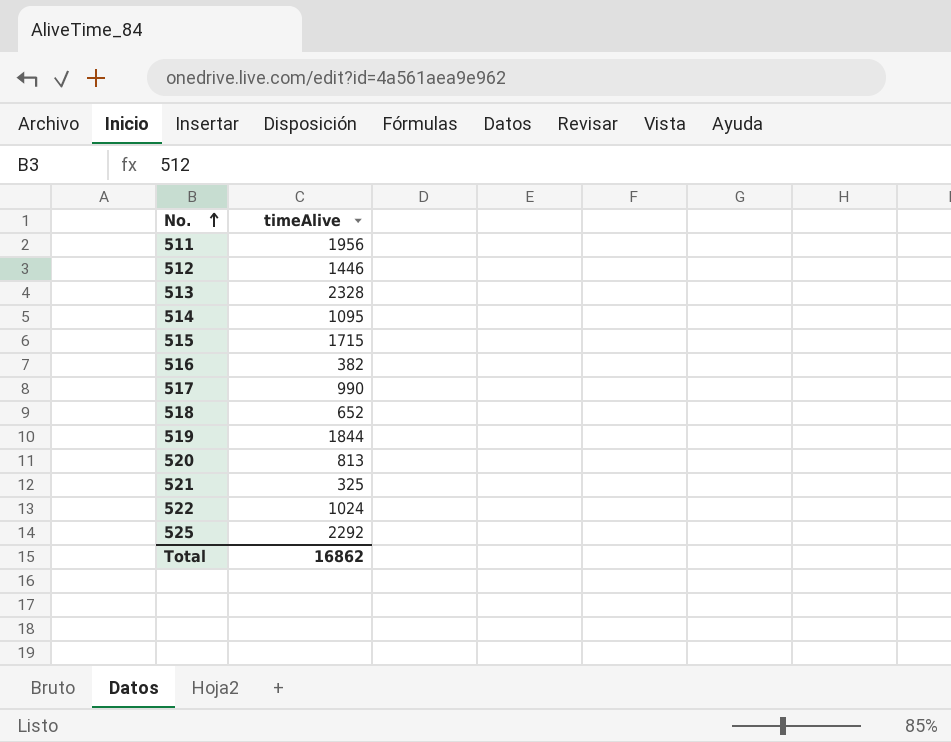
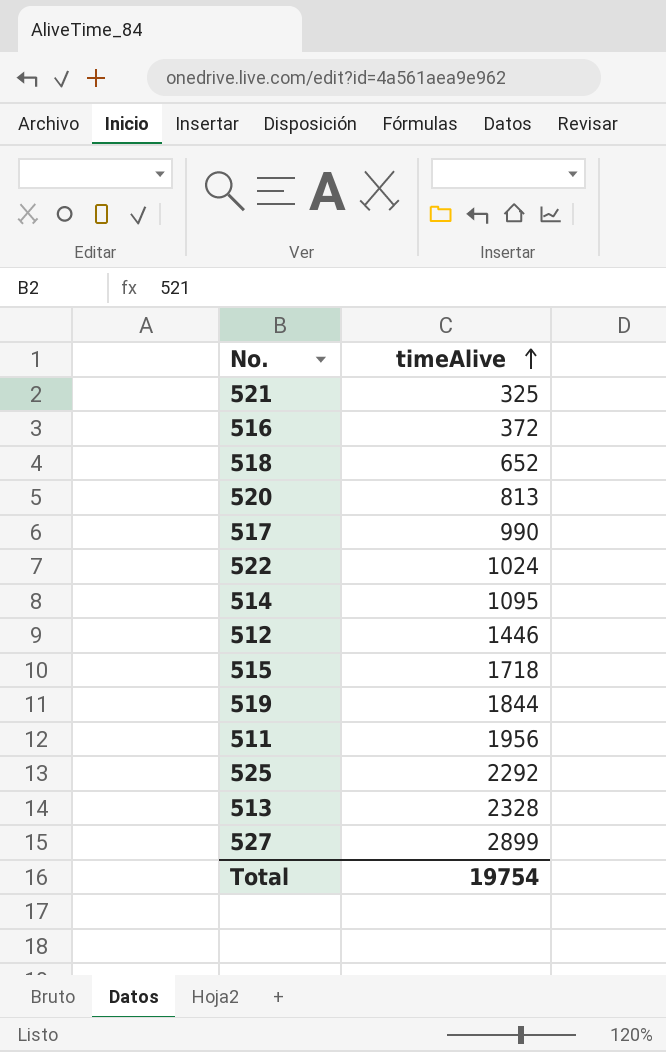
row order: No. ascending -> timeAlive ascending
516 | timeAlive: 382 -> 372
515 | timeAlive: 1715 -> 1718
row 527: none -> 2899
Total | timeAlive: 16862 -> 19754

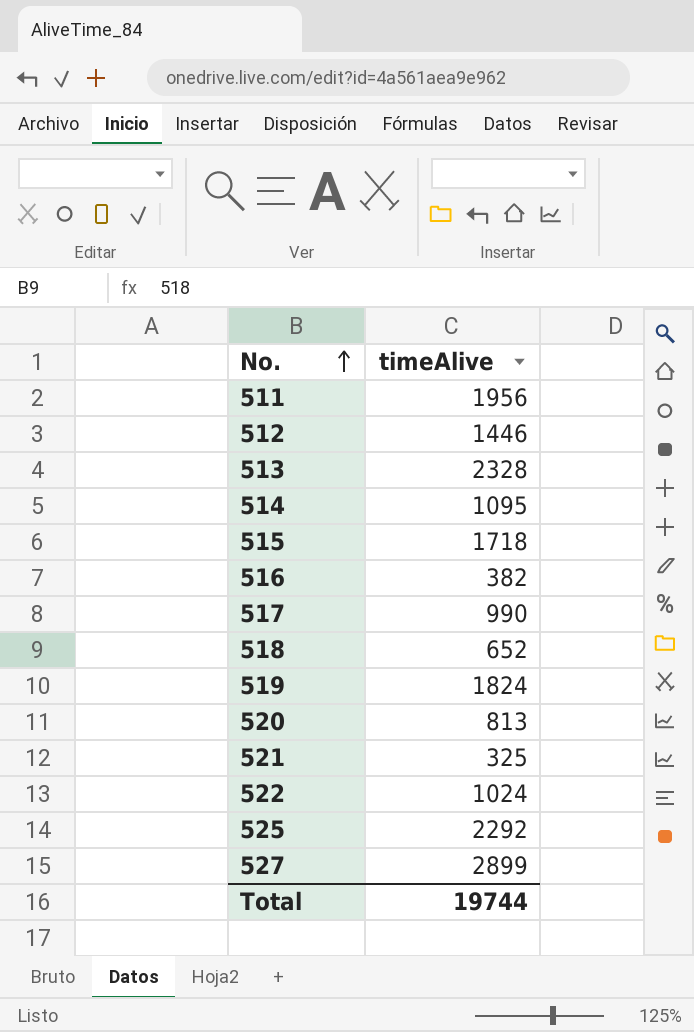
row order: timeAlive ascending -> No. ascending
516 | timeAlive: 372 -> 382
519 | timeAlive: 1844 -> 1824
Total | timeAlive: 19754 -> 19744

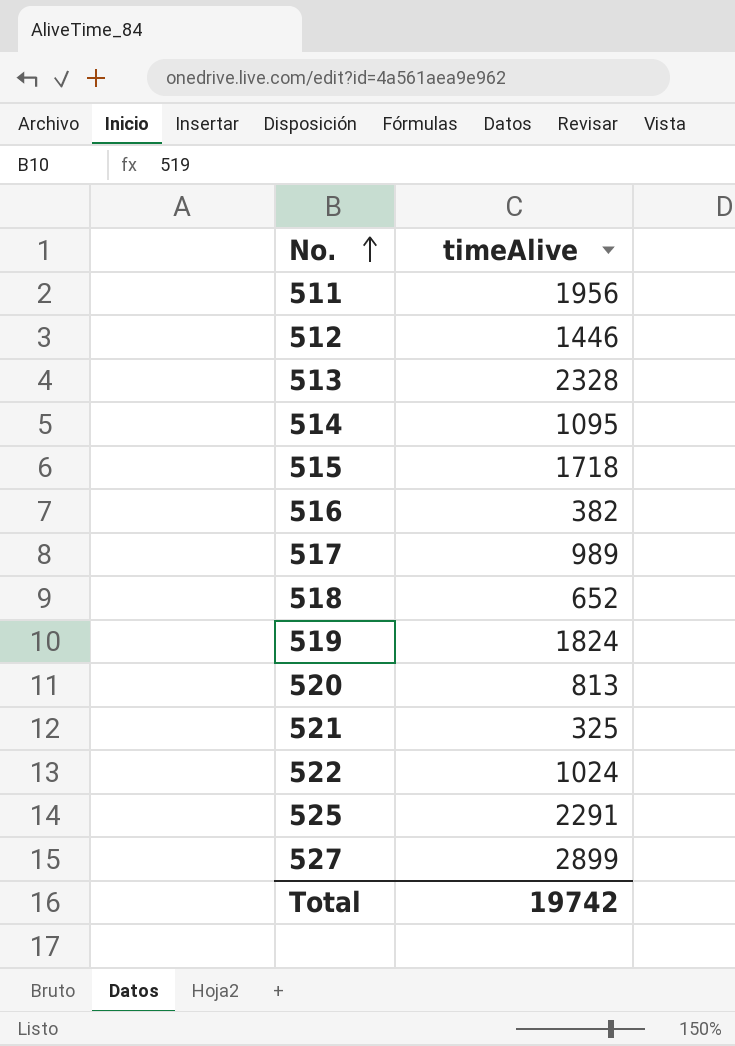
517 | timeAlive: 990 -> 989
525 | timeAlive: 2292 -> 2291
Total | timeAlive: 19744 -> 19742

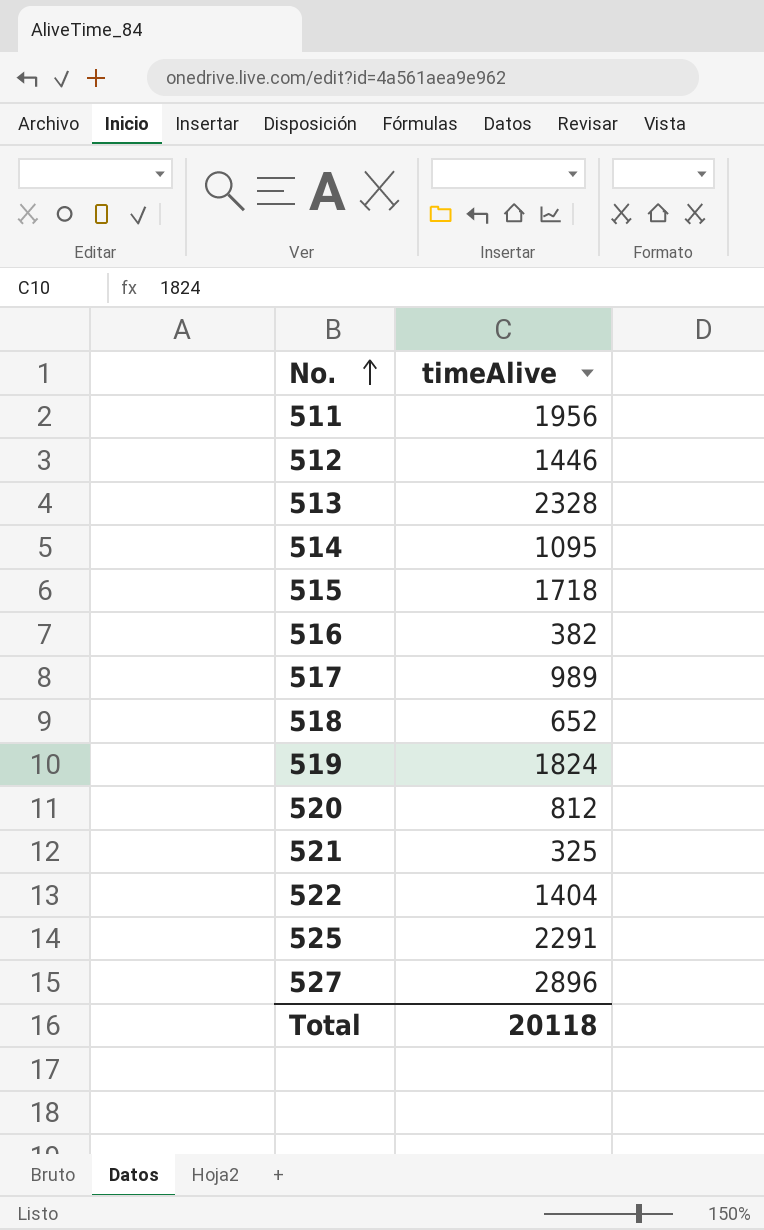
520 | timeAlive: 813 -> 812
522 | timeAlive: 1024 -> 1404
527 | timeAlive: 2899 -> 2896
Total | timeAlive: 19742 -> 20118

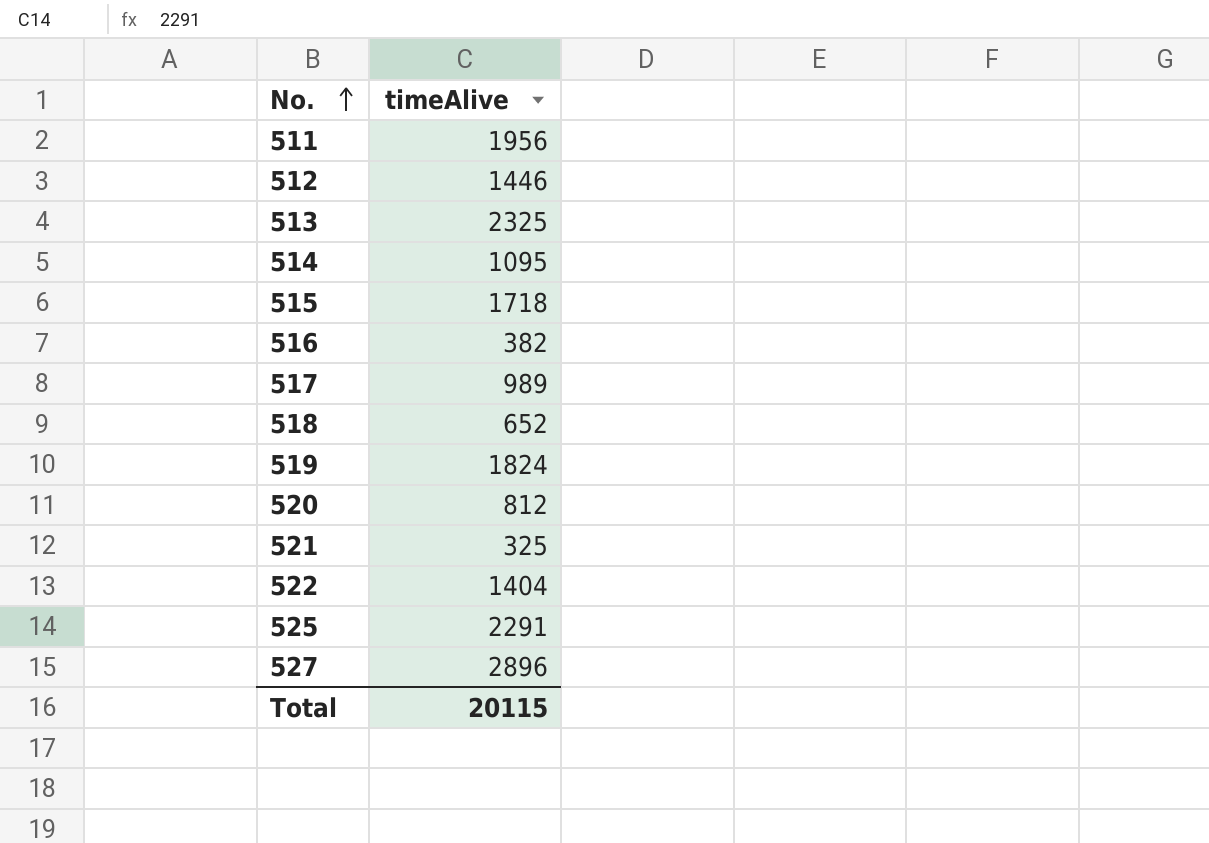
513 | timeAlive: 2328 -> 2325
Total | timeAlive: 20118 -> 20115

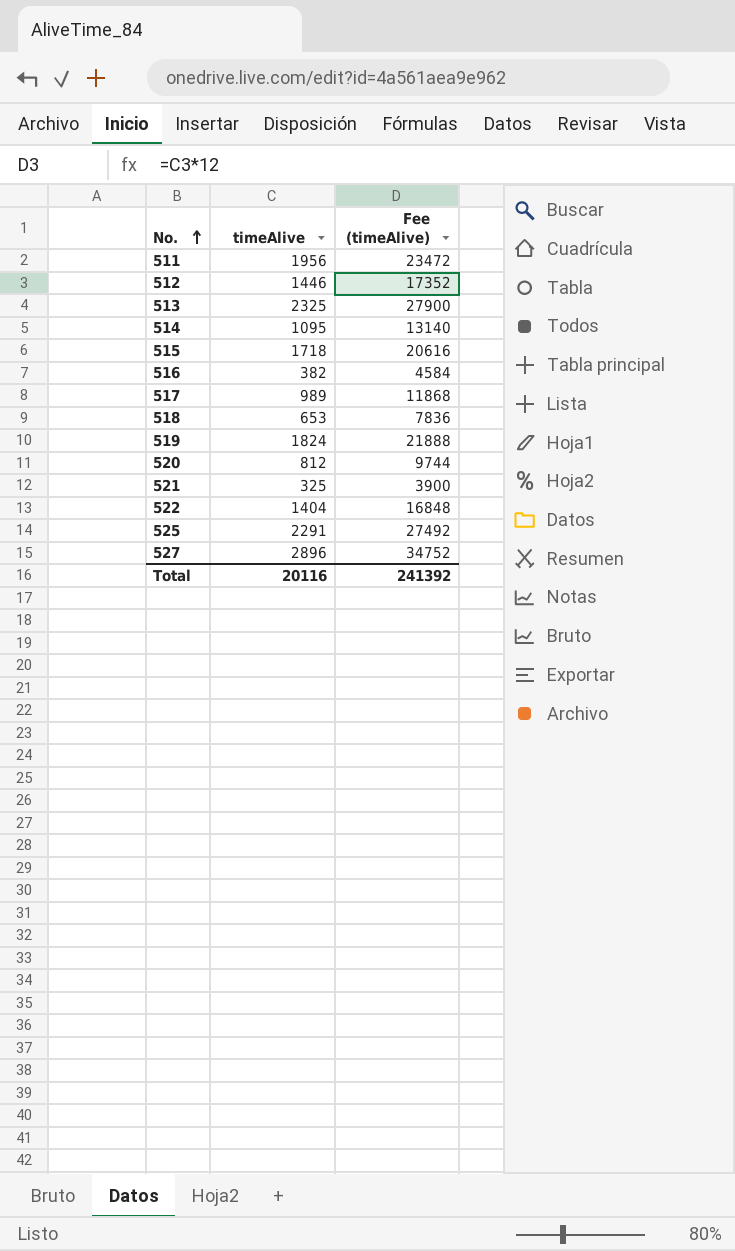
column Fee (timeAlive) | formula: none -> [timeAlive] * 12
518 | timeAlive: 652 -> 653
Total | timeAlive: 20115 -> 20116

